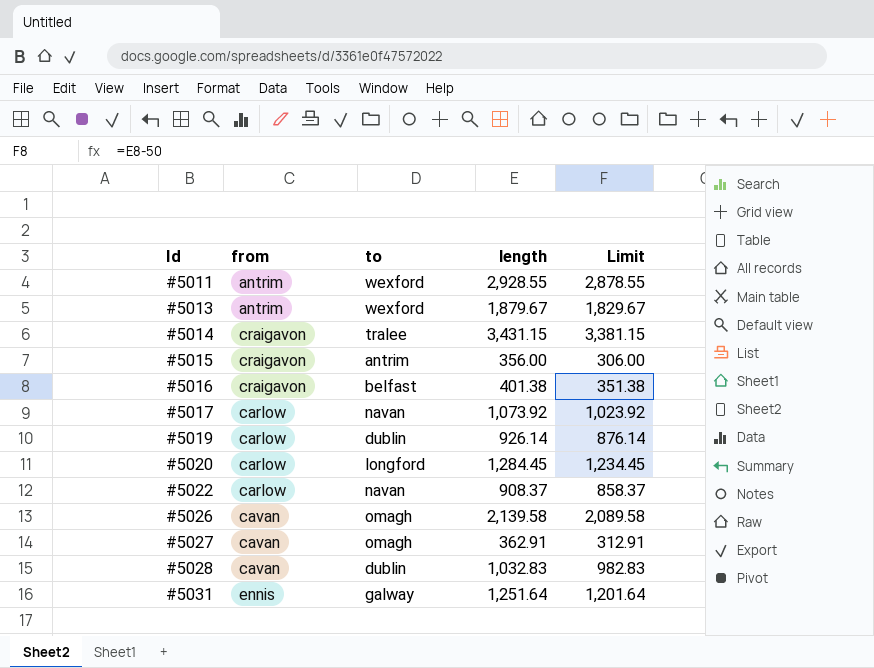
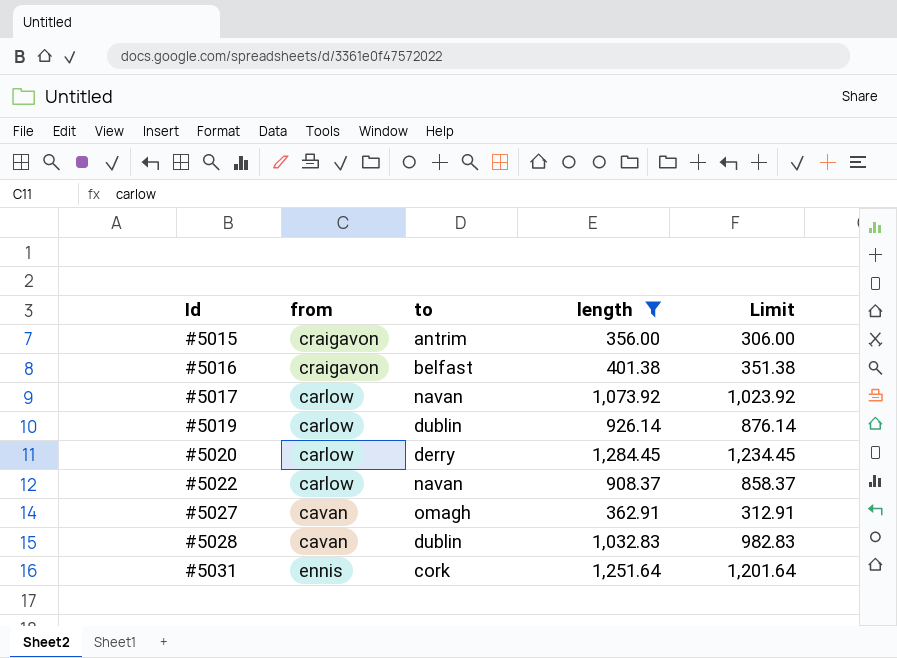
filter: none -> length <= 1,284.45
#5020 | to: longford -> derry
#5031 | to: galway -> cork

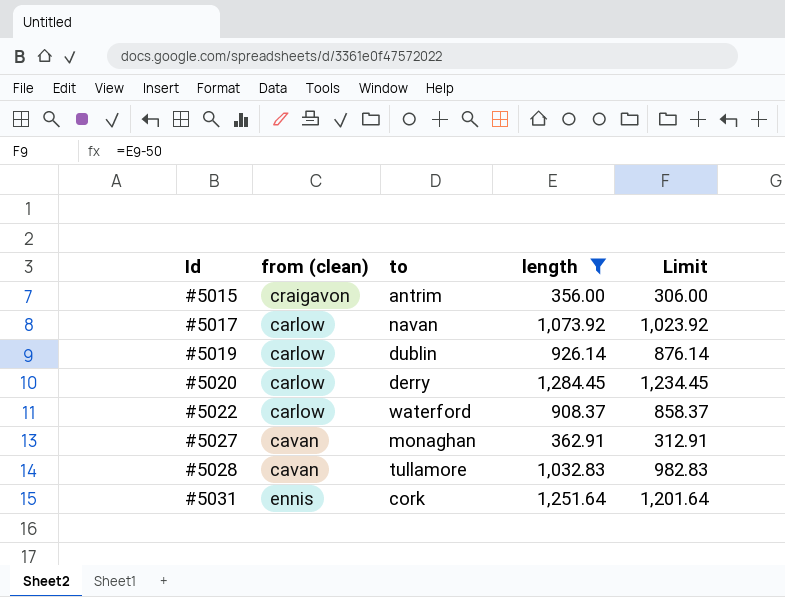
column name: from -> from (clean)
row #5016: craigavon | belfast | 401.38 | 351.38 -> none
#5022 | to: navan -> waterford
#5027 | to: omagh -> monaghan
#5028 | to: dublin -> tullamore

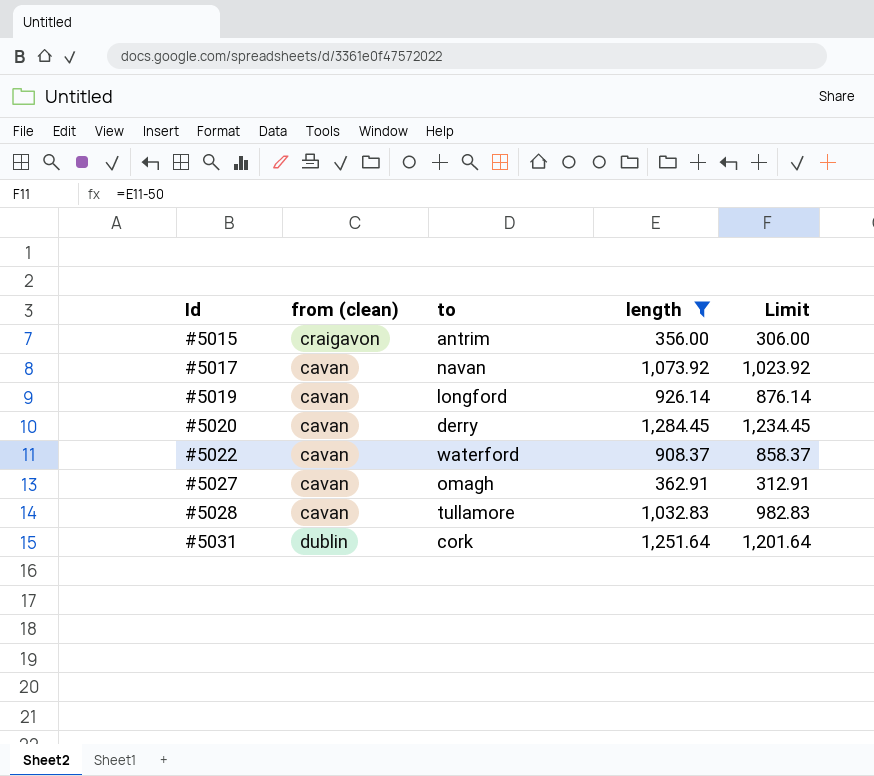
#5017 | from (clean): carlow -> cavan
#5019 | from (clean): carlow -> cavan
#5019 | to: dublin -> longford
#5020 | from (clean): carlow -> cavan
#5022 | from (clean): carlow -> cavan
#5027 | to: monaghan -> omagh
#5031 | from (clean): ennis -> dublin

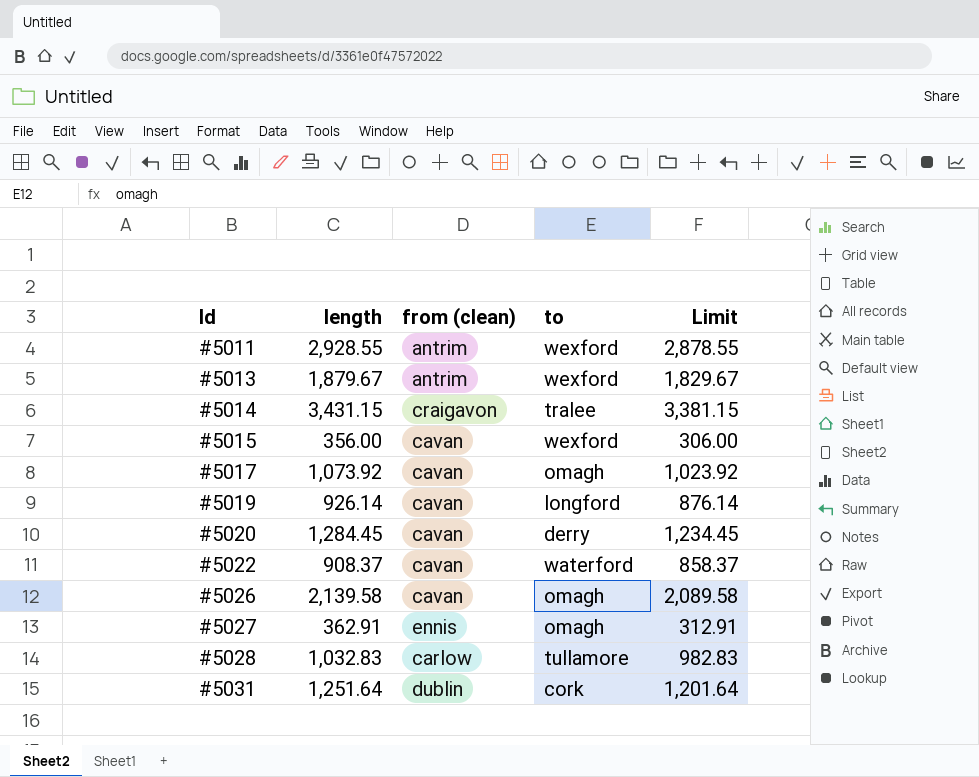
filter: length <= 1,284.45 -> none
column length | position: 4 -> 2
#5015 | from (clean): craigavon -> cavan
#5015 | to: antrim -> wexford
#5017 | to: navan -> omagh
#5027 | from (clean): cavan -> ennis
#5028 | from (clean): cavan -> carlow

